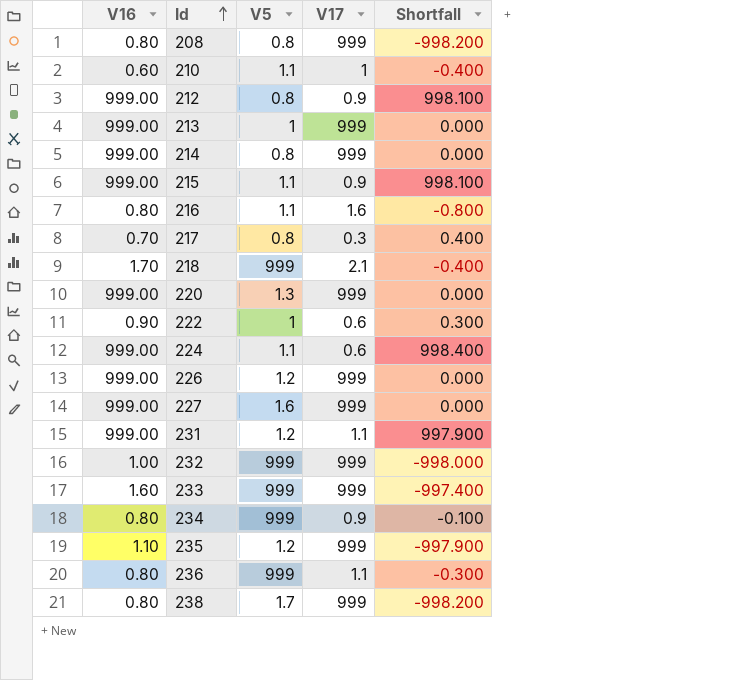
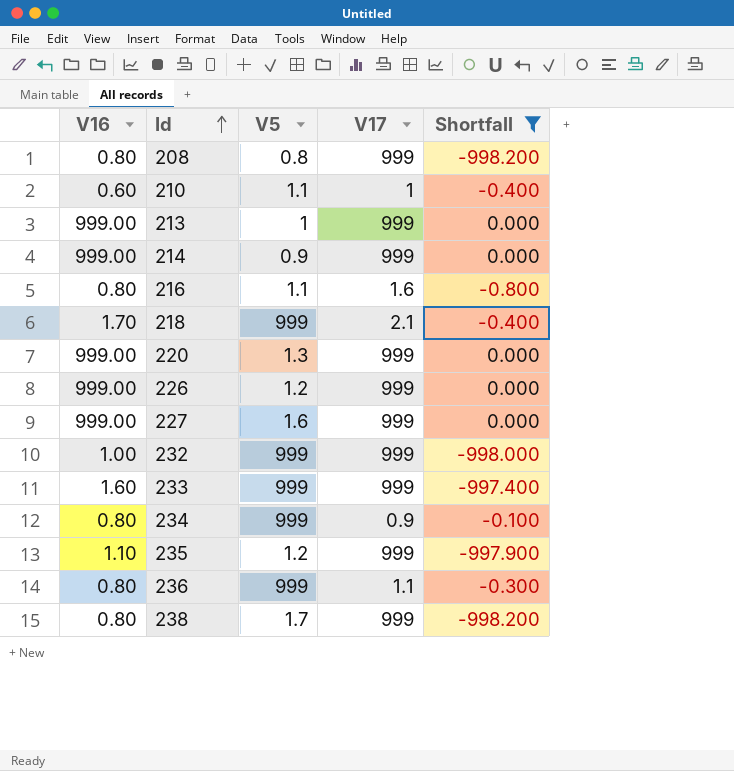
filter: none -> Shortfall <= 0.000
214 | V5: 0.8 -> 0.9

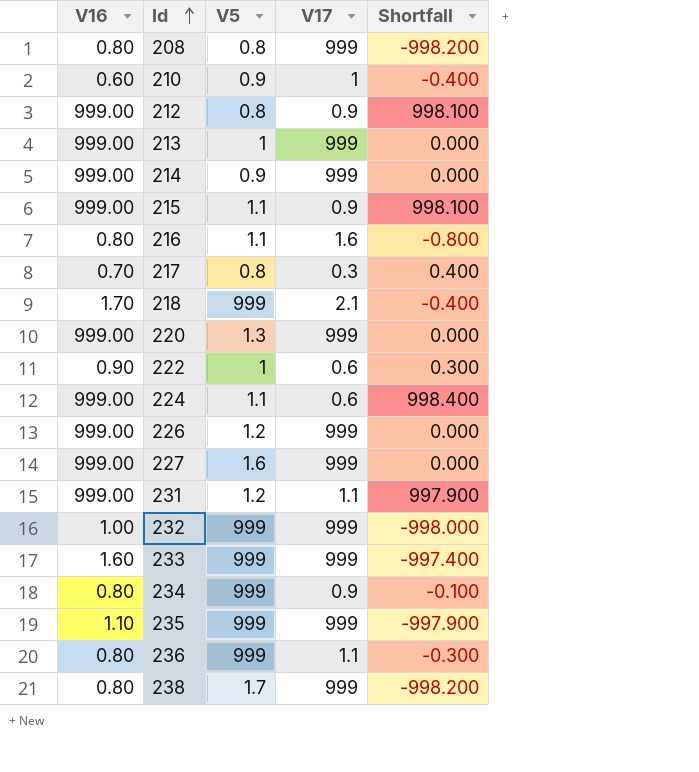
filter: Shortfall <= 0.000 -> none
210 | V5: 1.1 -> 0.9
235 | V5: 1.2 -> 999

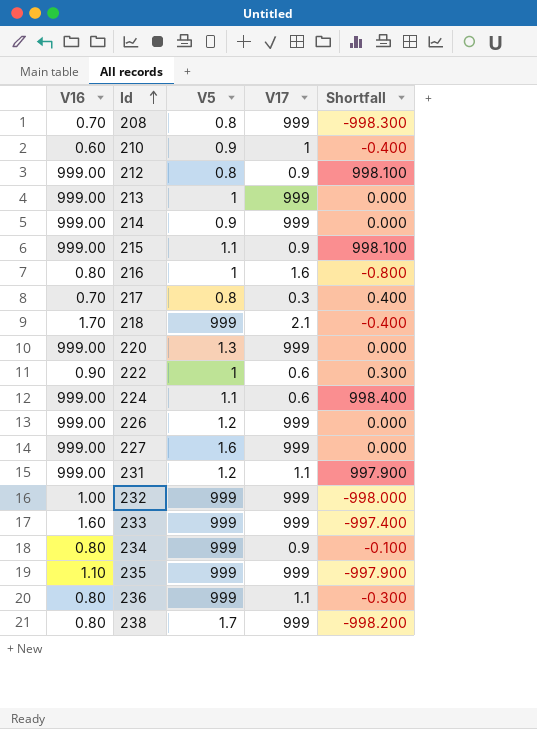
208 | V16: 0.80 -> 0.70
208 | Shortfall: -998.200 -> -998.300
216 | V5: 1.1 -> 1

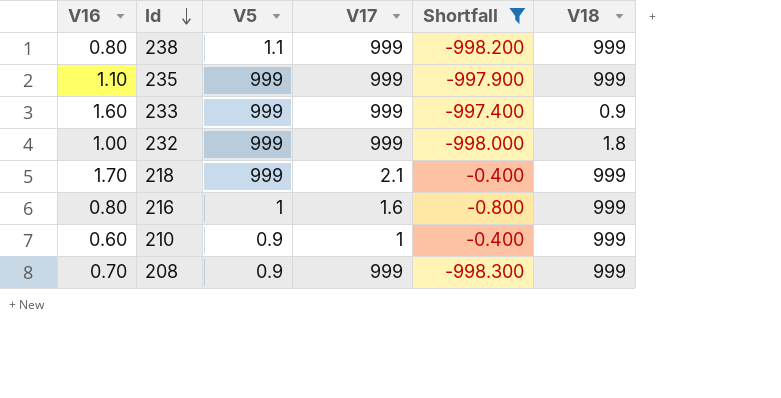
filter: none -> Shortfall <= -0.400
row order: Id ascending -> Id descending
column V18 | position: none -> 6
238 | V5: 1.7 -> 1.1
208 | V5: 0.8 -> 0.9

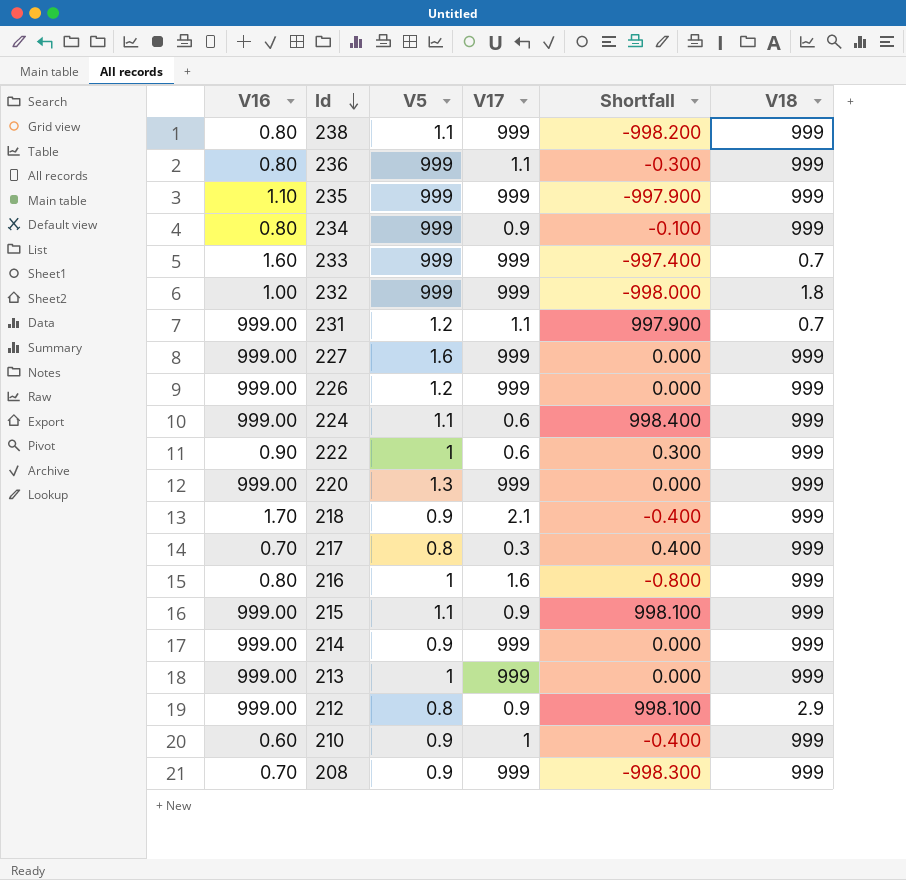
filter: Shortfall <= -0.400 -> none
233 | V18: 0.9 -> 0.7
218 | V5: 999 -> 0.9

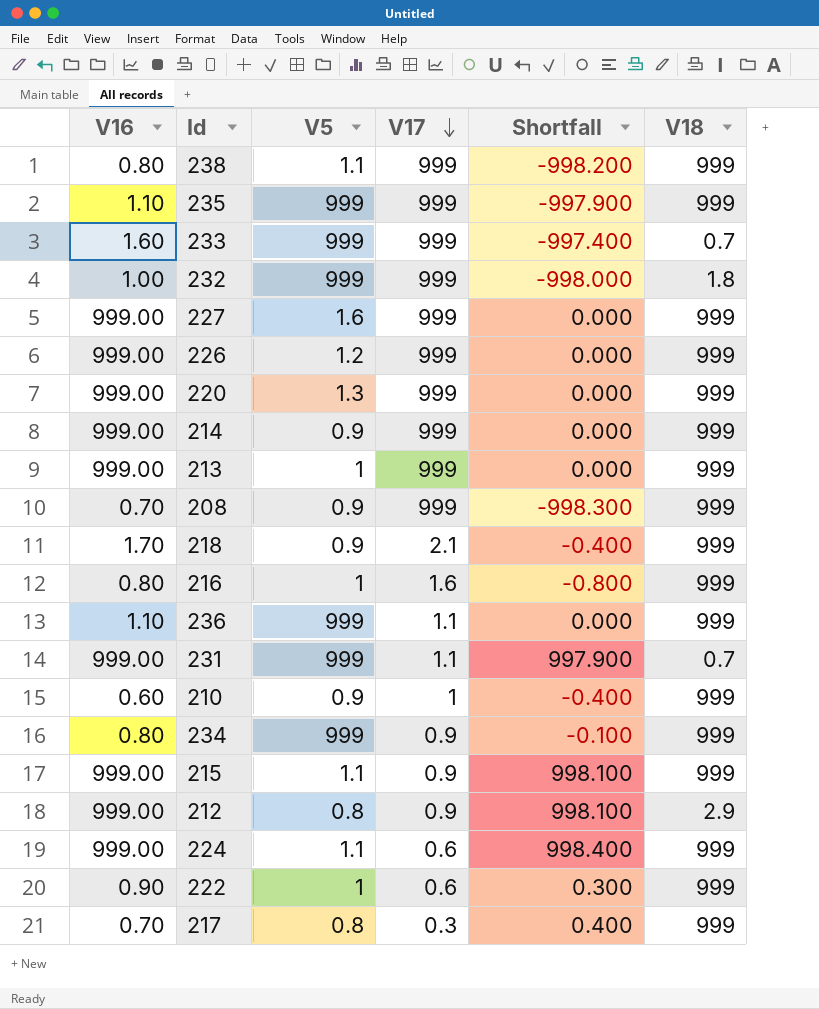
row order: Id descending -> V17 descending
236 | V16: 0.80 -> 1.10
236 | Shortfall: -0.300 -> 0.000
231 | V5: 1.2 -> 999

